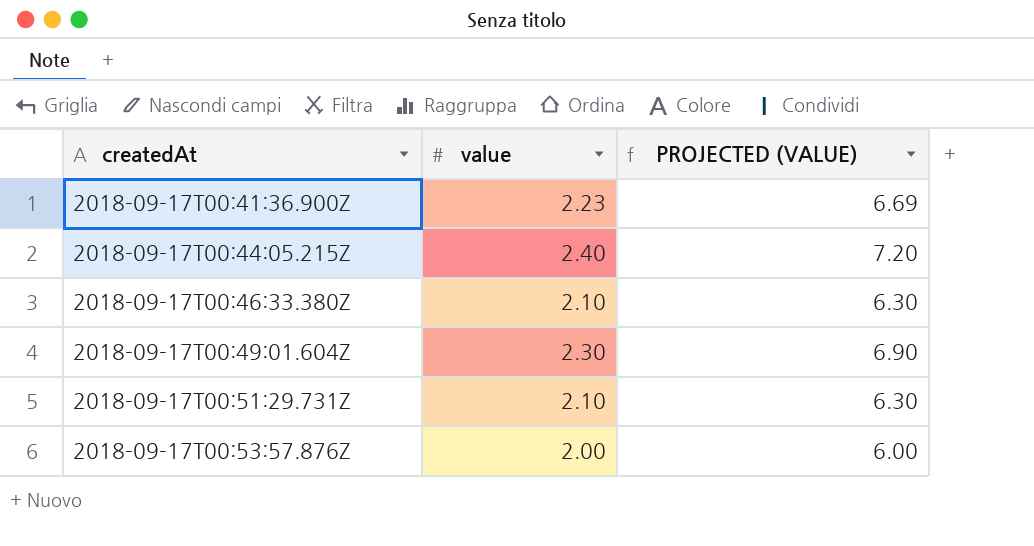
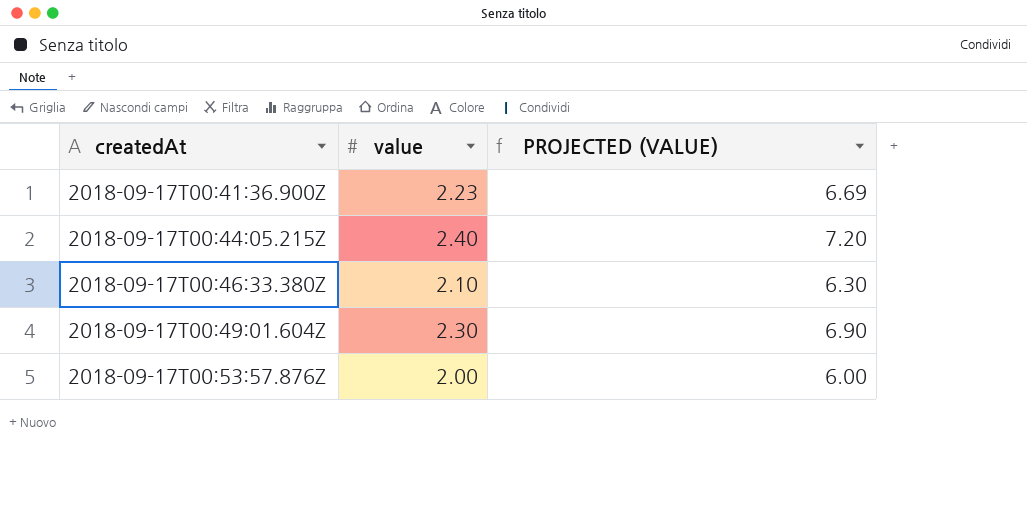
row 2018-09-17T00:51:29.731Z: 2.10 | 6.30 -> none

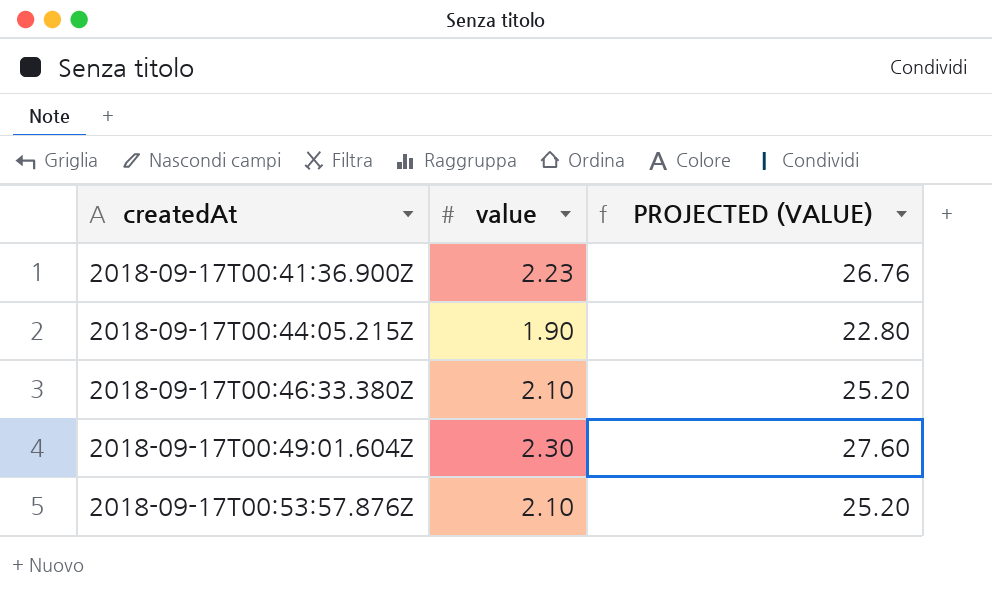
column PROJECTED (VALUE) | formula: [value] * 3 -> [value] * 12
2018-09-17T00:44:05.215Z | value: 2.40 -> 1.90
2018-09-17T00:53:57.876Z | value: 2.00 -> 2.10

